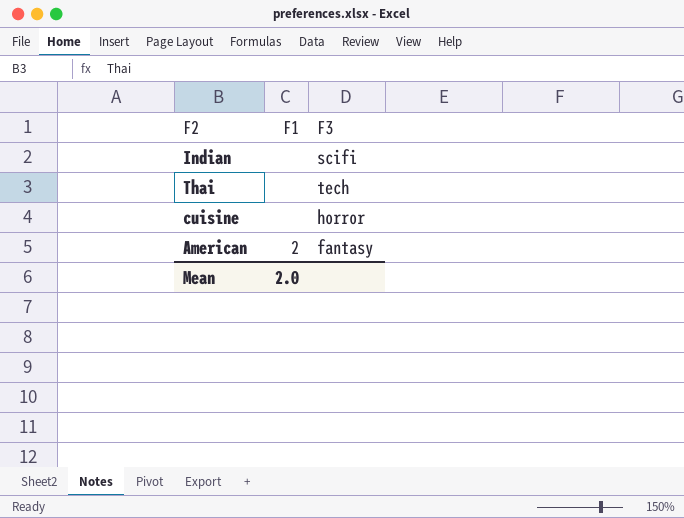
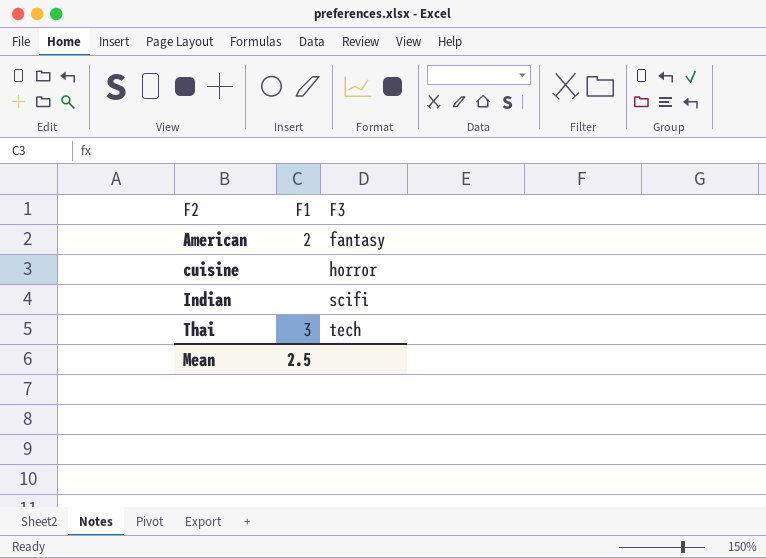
row order: none -> F2 ascending
Thai | F1: none -> 3
Mean | F1: 2.0 -> 2.5

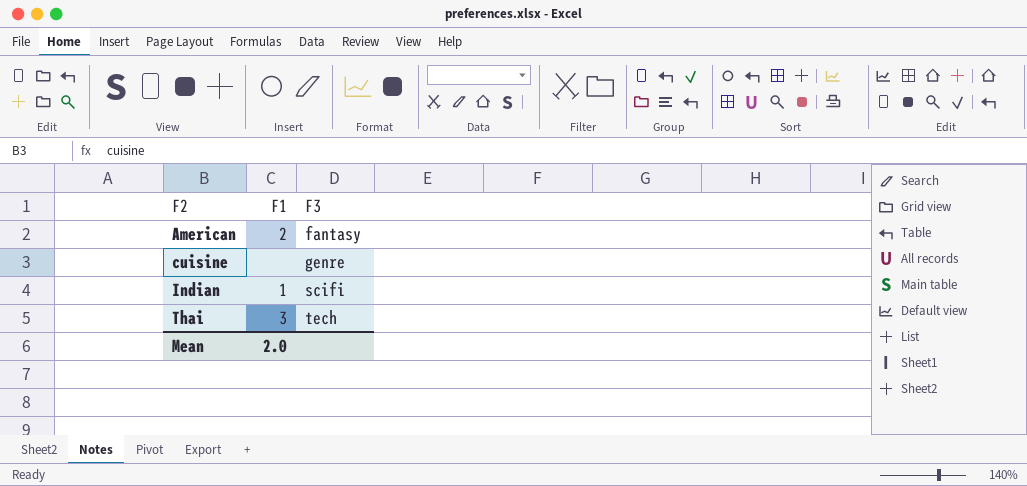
cuisine | F3: horror -> genre
Indian | F1: none -> 1
Mean | F1: 2.5 -> 2.0

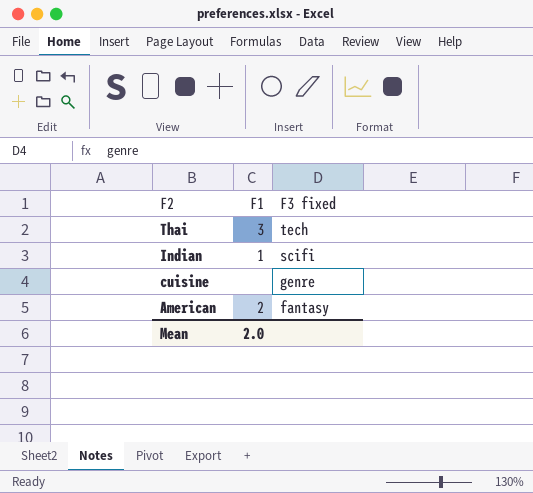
row order: F2 ascending -> F2 descending
column name: F3 -> F3 fixed

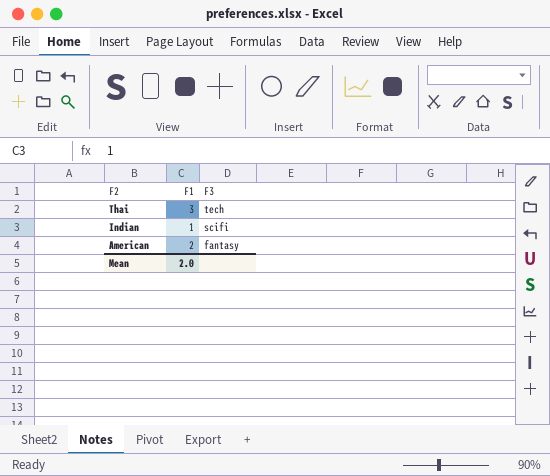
column name: F3 fixed -> F3
row cuisine: none | genre -> none

